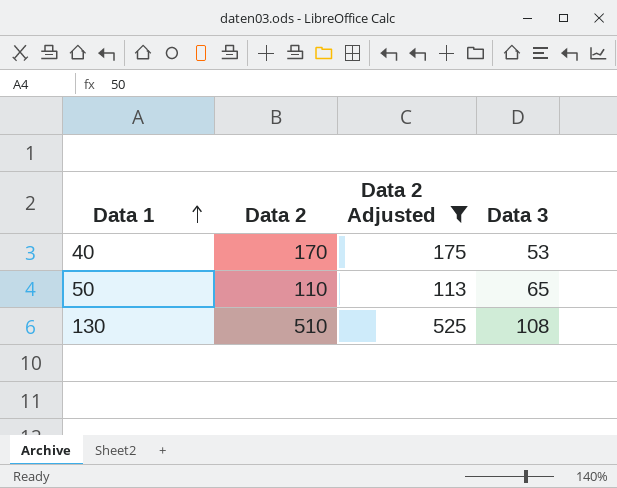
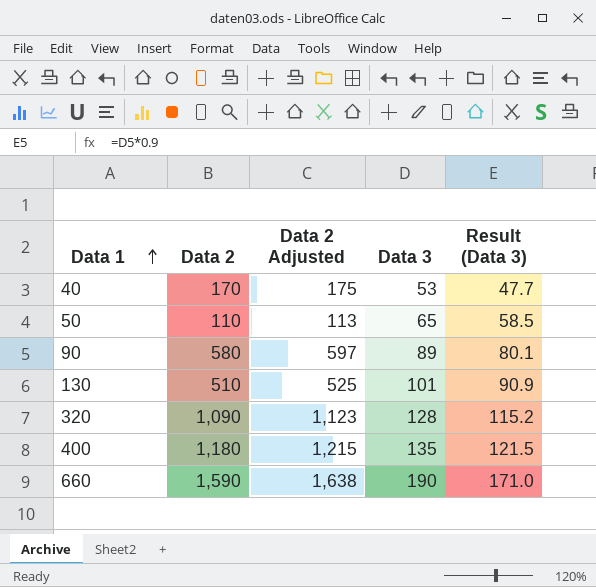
filter: Data 2 Adjusted <= 525 -> none
column Result (Data 3) | formula: none -> [Data 3] * 0.9
130 | Data 3: 108 -> 101

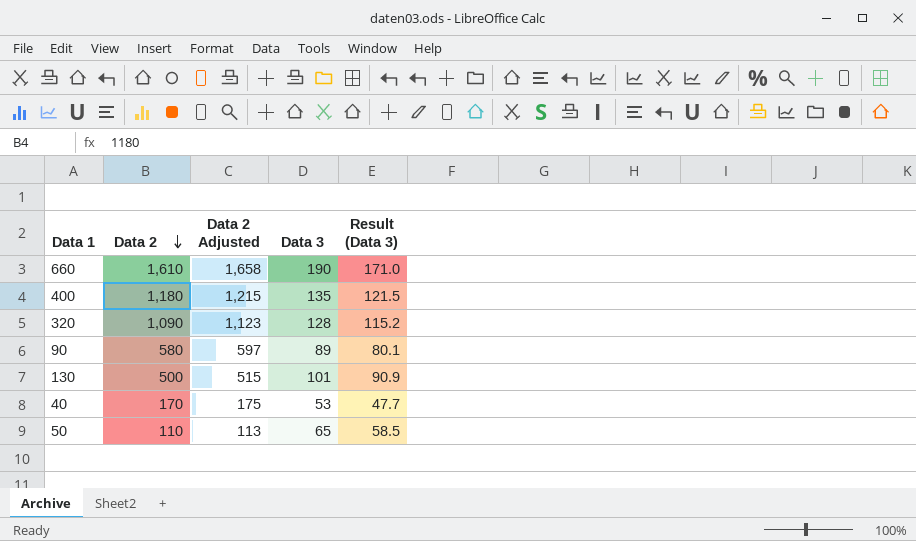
row order: Data 1 ascending -> Data 2 descending
660 | Data 2: 1,590 -> 1,610
660 | Data 2 Adjusted: 1,638 -> 1,658
130 | Data 2: 510 -> 500
130 | Data 2 Adjusted: 525 -> 515

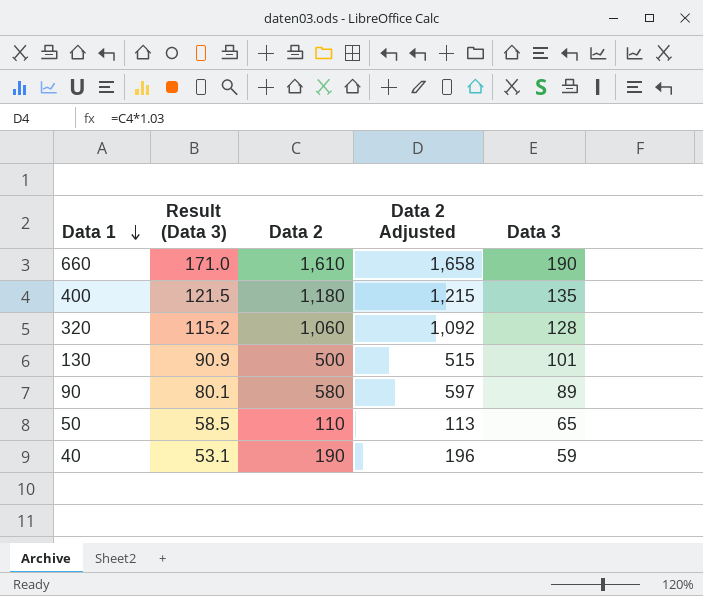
row order: Data 2 descending -> Data 1 descending
column Result (Data 3) | position: 5 -> 2
320 | Data 2: 1,090 -> 1,060
320 | Data 2 Adjusted: 1,123 -> 1,092
40 | Result (Data 3): 47.7 -> 53.1
40 | Data 2: 170 -> 190
40 | Data 2 Adjusted: 175 -> 196
40 | Data 3: 53 -> 59

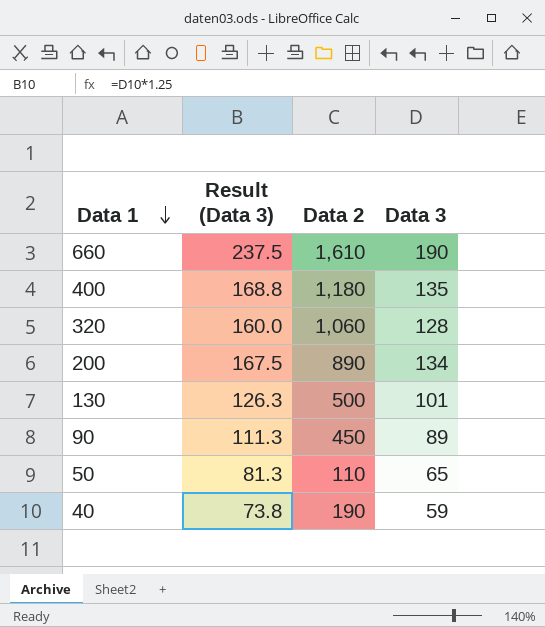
column Data 2 Adjusted | formula: [Data 2] * 1.03 -> none
column Result (Data 3) | formula: [Data 3] * 0.9 -> [Data 3] * 1.25
row 200: none -> 167.5 | 890 | 134
90 | Data 2: 580 -> 450

